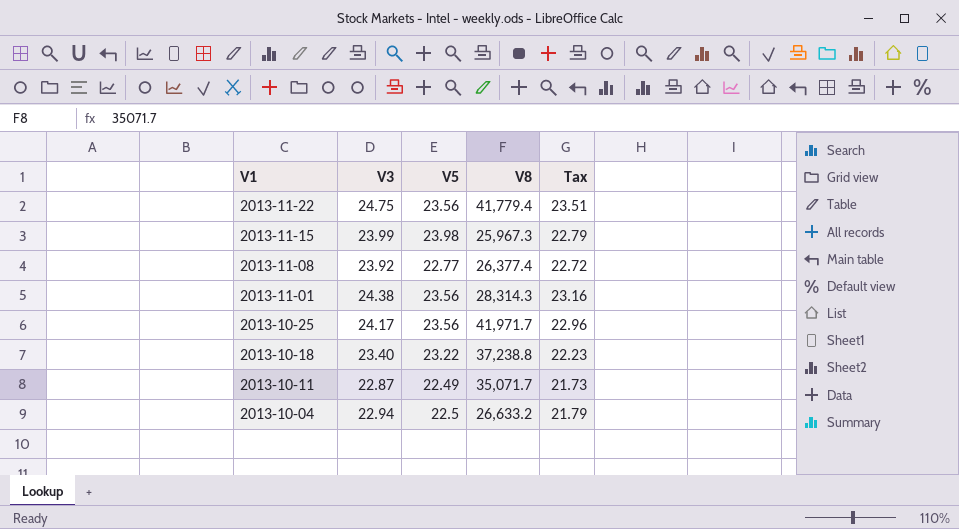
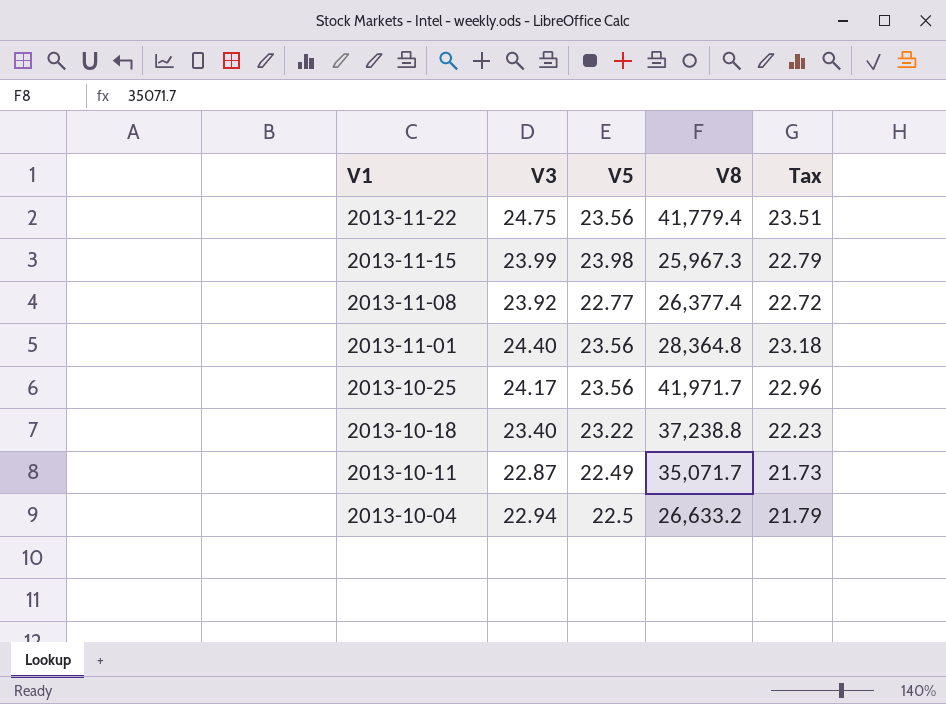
2013-11-01 | V3: 24.38 -> 24.40
2013-11-01 | V8: 28,314.3 -> 28,364.8
2013-11-01 | Tax: 23.16 -> 23.18

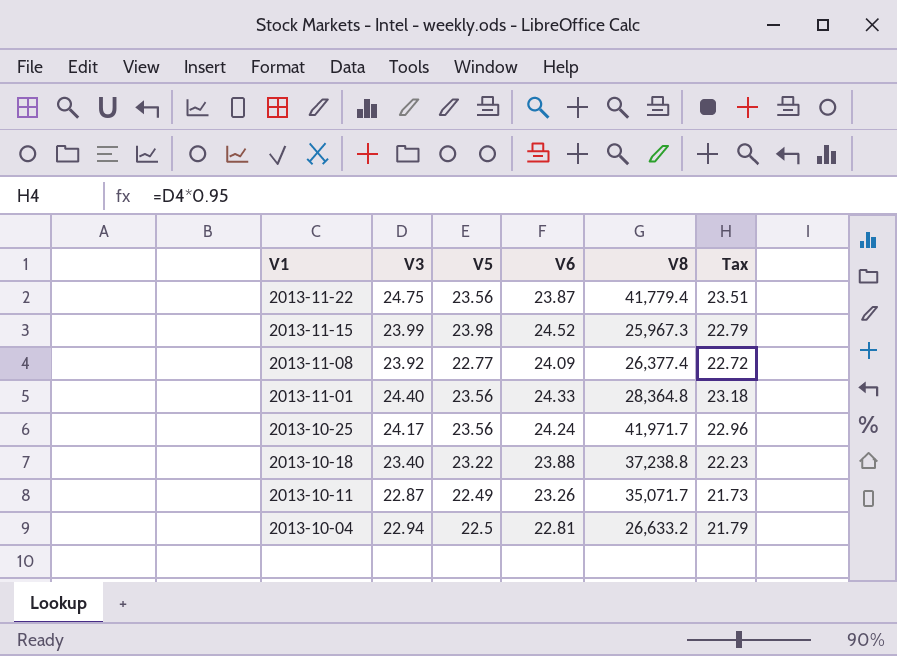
column V6 | position: none -> 4

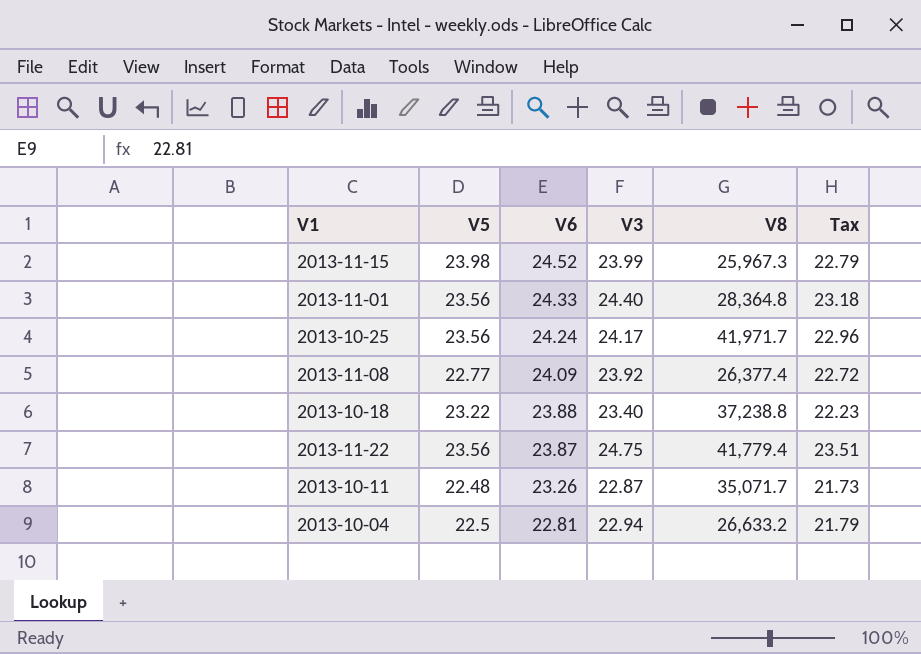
row order: V1 descending -> V6 descending
column V3 | position: 2 -> 4
2013-10-11 | V5: 22.49 -> 22.48

